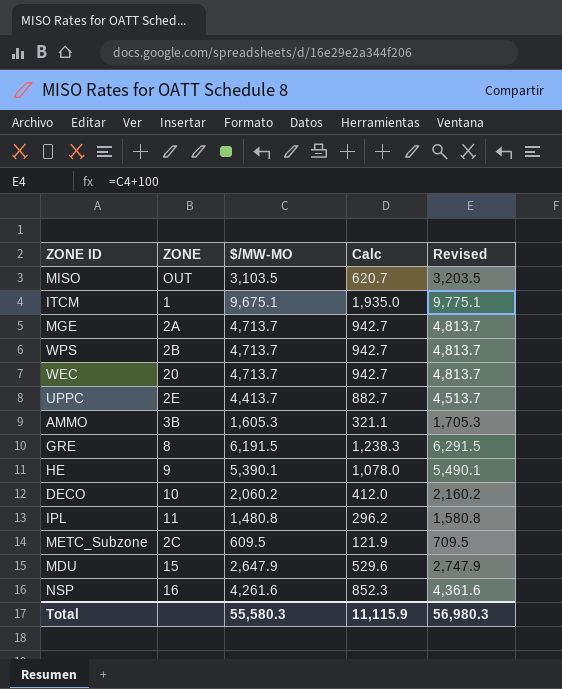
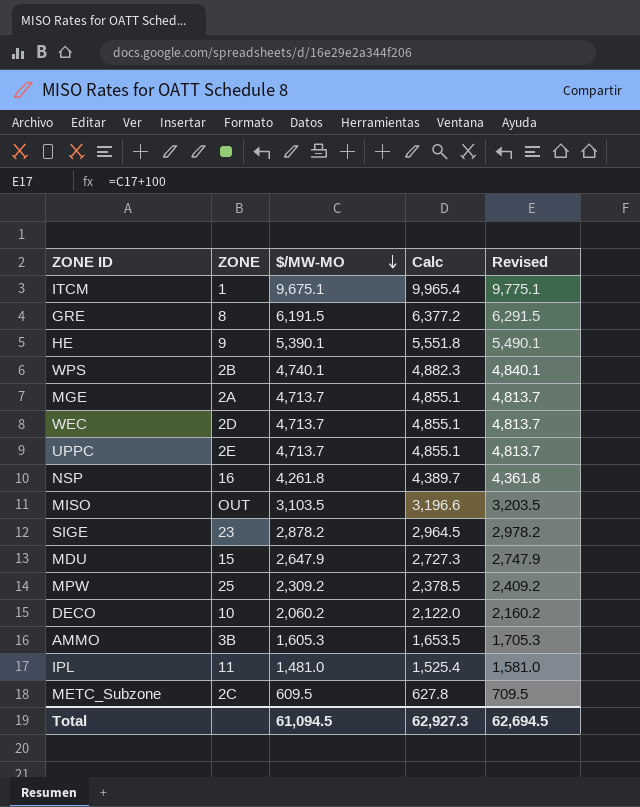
row order: none -> $/MW-MO descending
column Calc | formula: [$/MW-MO] * 0.2 -> [$/MW-MO] * 1.03
WPS | $/MW-MO: 4,713.7 -> 4,740.1
WPS | Revised: 4,813.7 -> 4,840.1
WEC | ZONE: 20 -> 2D
UPPC | $/MW-MO: 4,413.7 -> 4,713.7
UPPC | Revised: 4,513.7 -> 4,813.7
NSP | $/MW-MO: 4,261.6 -> 4,261.8
NSP | Revised: 4,361.6 -> 4,361.8
row SIGE: none -> 23 | 2,878.2 | 2,964.5 | 2,978.2
row MPW: none -> 25 | 2,309.2 | 2,378.5 | 2,409.2
IPL | $/MW-MO: 1,480.8 -> 1,481.0
IPL | Revised: 1,580.8 -> 1,581.0
Total | $/MW-MO: 55,580.3 -> 61,094.5
Total | Calc: 11,115.9 -> 62,927.3
Total | Revised: 56,980.3 -> 62,694.5

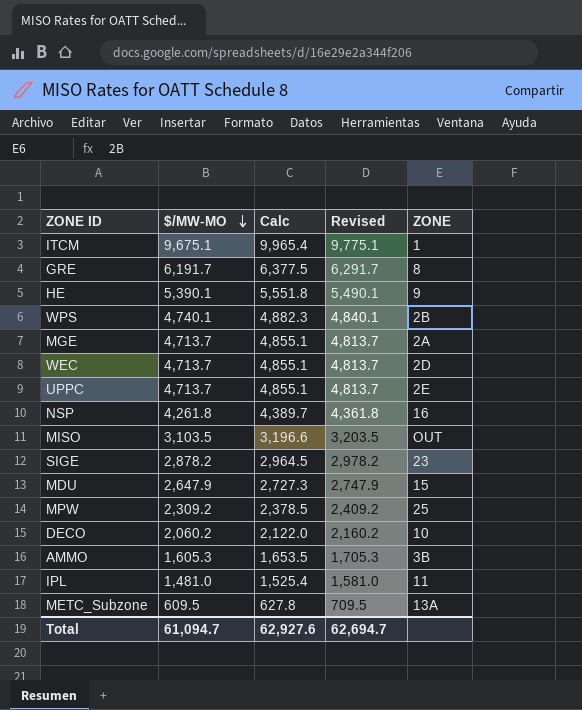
column ZONE | position: 2 -> 5
GRE | $/MW-MO: 6,191.5 -> 6,191.7
GRE | Calc: 6,377.2 -> 6,377.5
GRE | Revised: 6,291.5 -> 6,291.7
METC_Subzone | ZONE: 2C -> 13A
Total | $/MW-MO: 61,094.5 -> 61,094.7
Total | Calc: 62,927.3 -> 62,927.6
Total | Revised: 62,694.5 -> 62,694.7

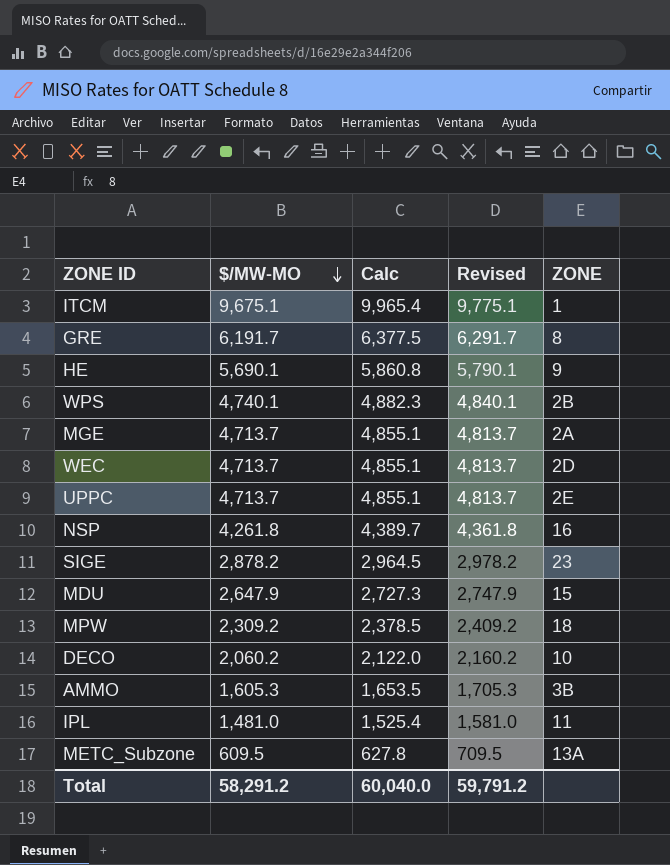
row MISO: 3,103.5 | 3,196.6 | 3,203.5 | OUT -> none
HE | $/MW-MO: 5,390.1 -> 5,690.1
HE | Calc: 5,551.8 -> 5,860.8
HE | Revised: 5,490.1 -> 5,790.1
MPW | ZONE: 25 -> 18
Total | $/MW-MO: 61,094.7 -> 58,291.2
Total | Calc: 62,927.6 -> 60,040.0
Total | Revised: 62,694.7 -> 59,791.2

